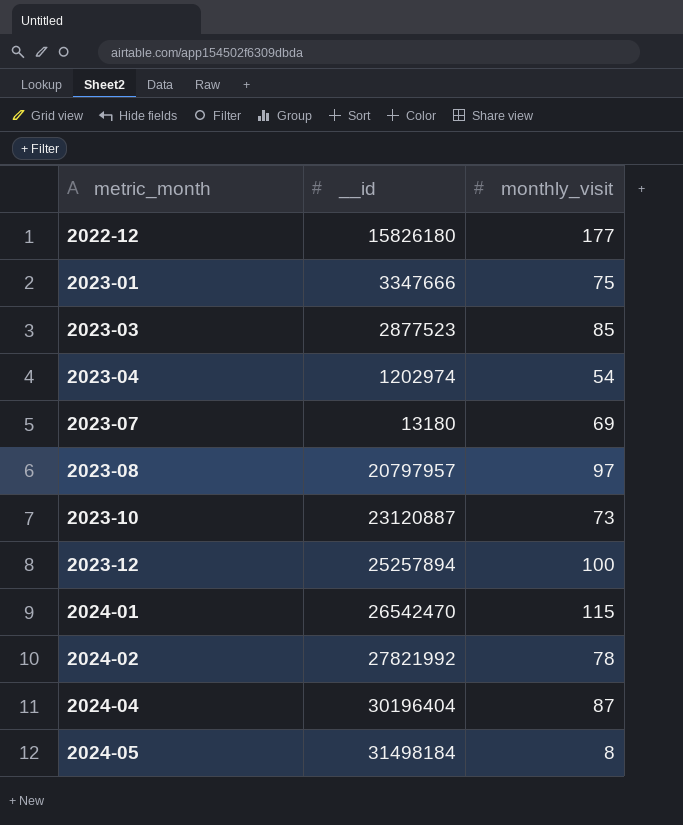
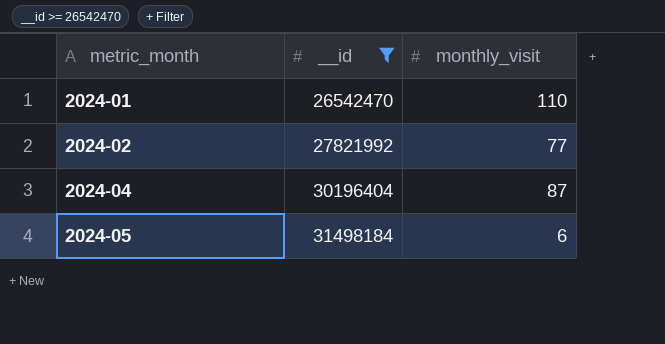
filter: none -> __id >= 26542470
2024-01 | monthly_visit: 115 -> 110
2024-02 | monthly_visit: 78 -> 77
2024-05 | monthly_visit: 8 -> 6

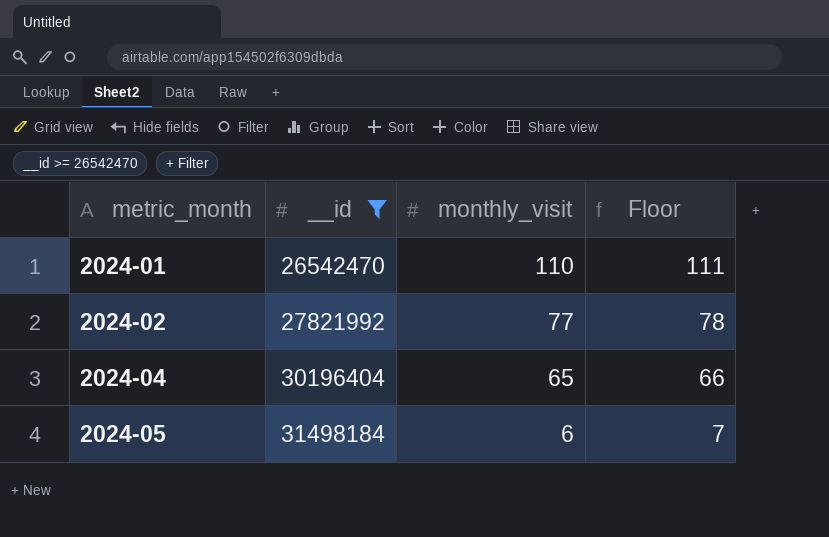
column Floor | formula: none -> [monthly_visit] + 1
2024-04 | monthly_visit: 87 -> 65

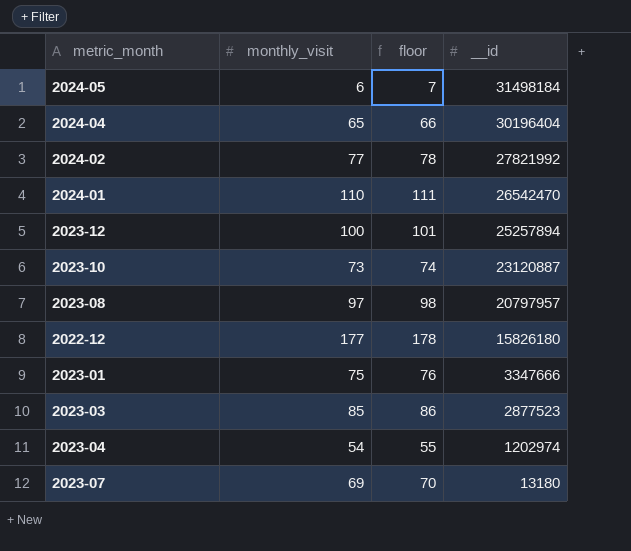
filter: __id >= 26542470 -> none
row order: metric_month ascending -> __id descending
column name: Floor -> floor
column __id | position: 2 -> 4

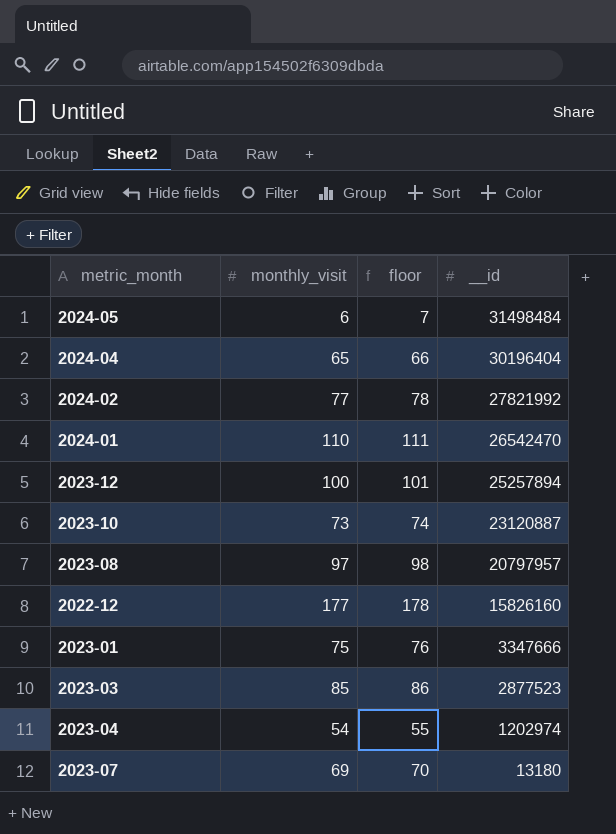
2024-05 | __id: 31498184 -> 31498484
2022-12 | __id: 15826180 -> 15826160

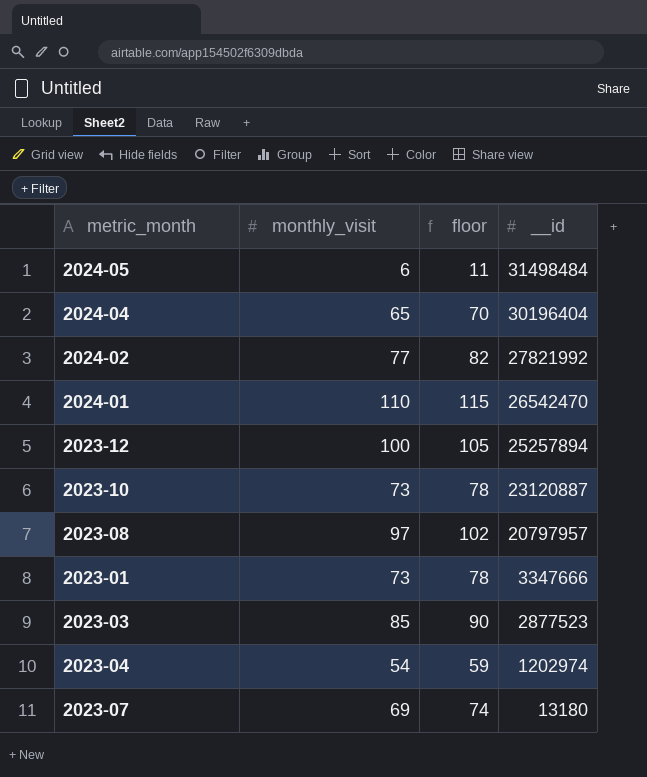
column floor | formula: [monthly_visit] + 1 -> [monthly_visit] + 5
row 2022-12: 177 | 178 | 15826160 -> none
2023-01 | monthly_visit: 75 -> 73

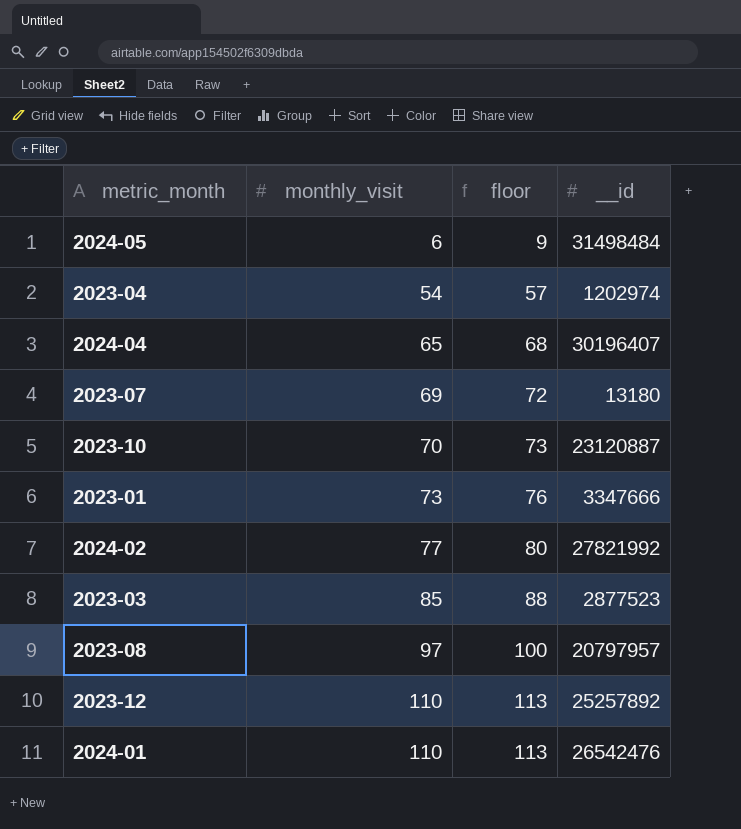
row order: __id descending -> monthly_visit ascending
column floor | formula: [monthly_visit] + 5 -> [monthly_visit] + 3
2024-04 | __id: 30196404 -> 30196407
2023-10 | monthly_visit: 73 -> 70
2023-12 | monthly_visit: 100 -> 110
2023-12 | __id: 25257894 -> 25257892
2024-01 | __id: 26542470 -> 26542476

